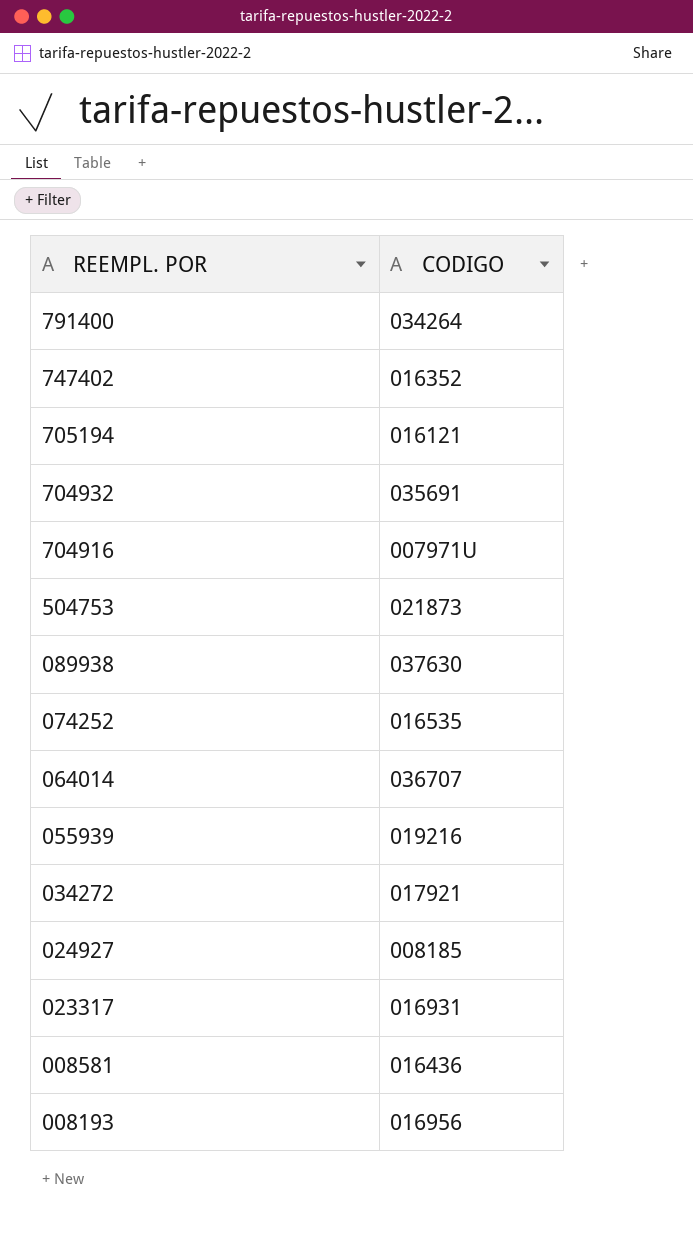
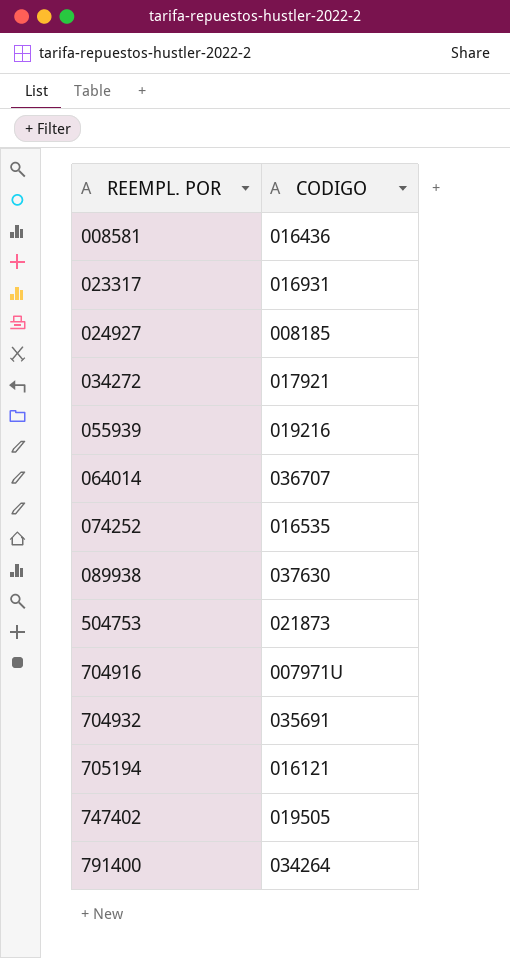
row order: REEMPL. POR descending -> REEMPL. POR ascending
row 008193: 016956 -> none
747402 | CODIGO: 016352 -> 019505

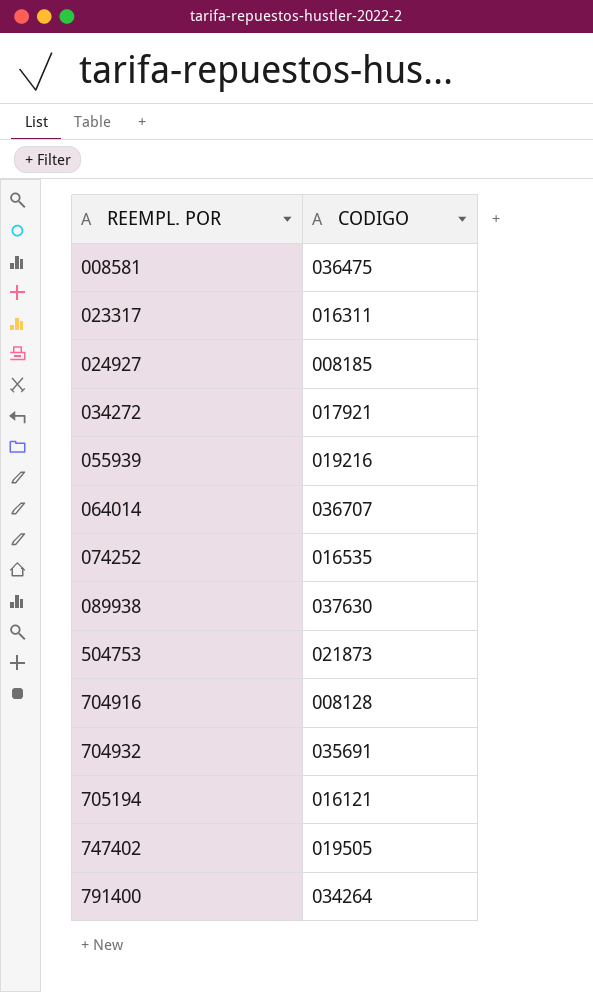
008581 | CODIGO: 016436 -> 036475
023317 | CODIGO: 016931 -> 016311
704916 | CODIGO: 007971U -> 008128

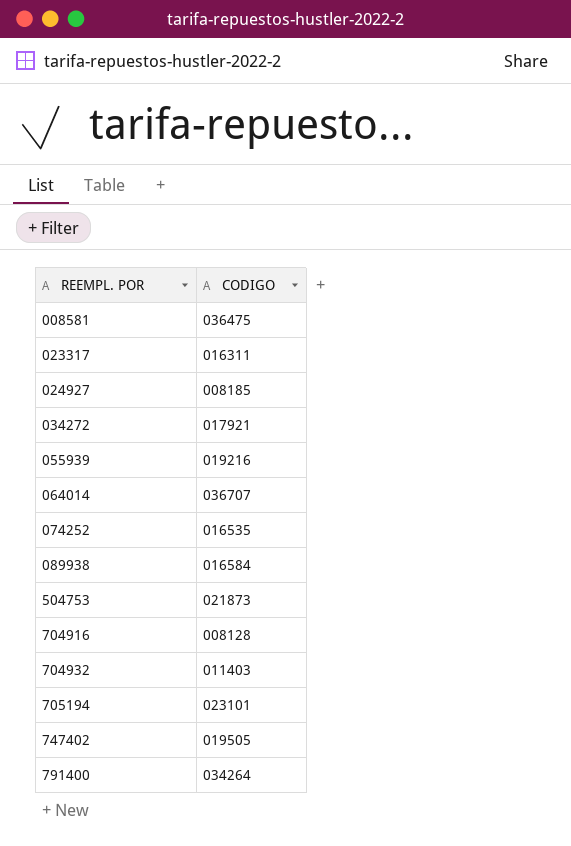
089938 | CODIGO: 037630 -> 016584
704932 | CODIGO: 035691 -> 011403
705194 | CODIGO: 016121 -> 023101

